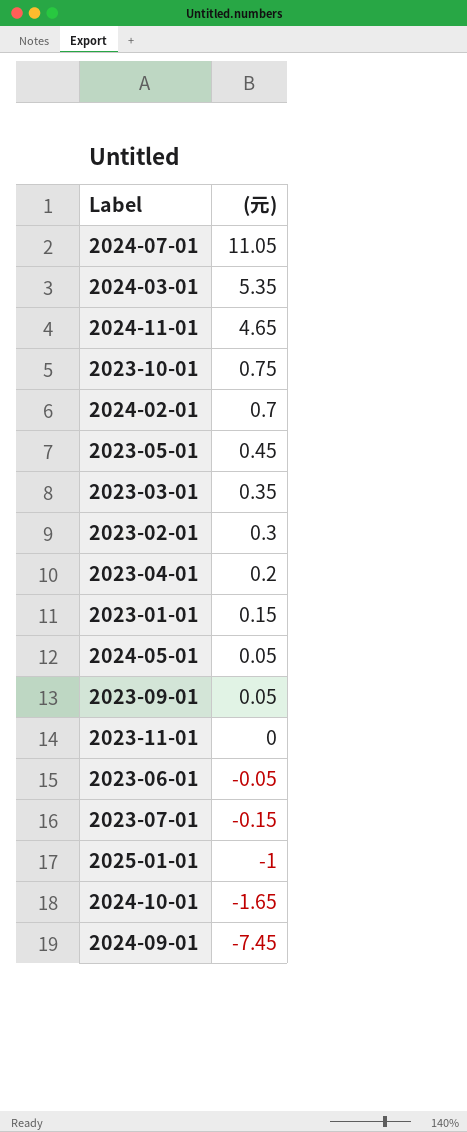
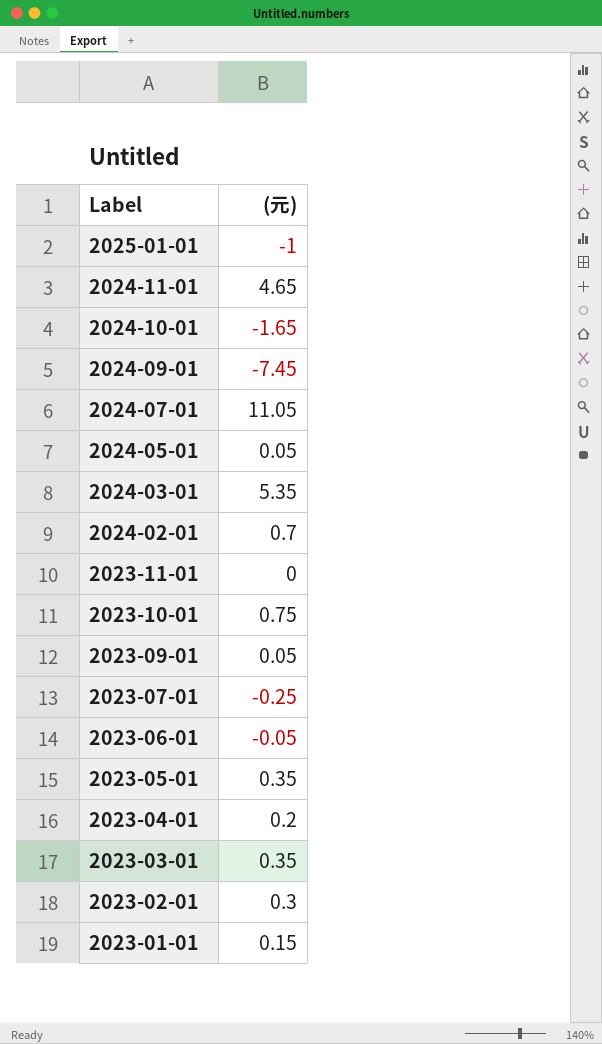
row order: (元) descending -> Label descending
2023-07-01 | (元): -0.15 -> -0.25
2023-05-01 | (元): 0.45 -> 0.35

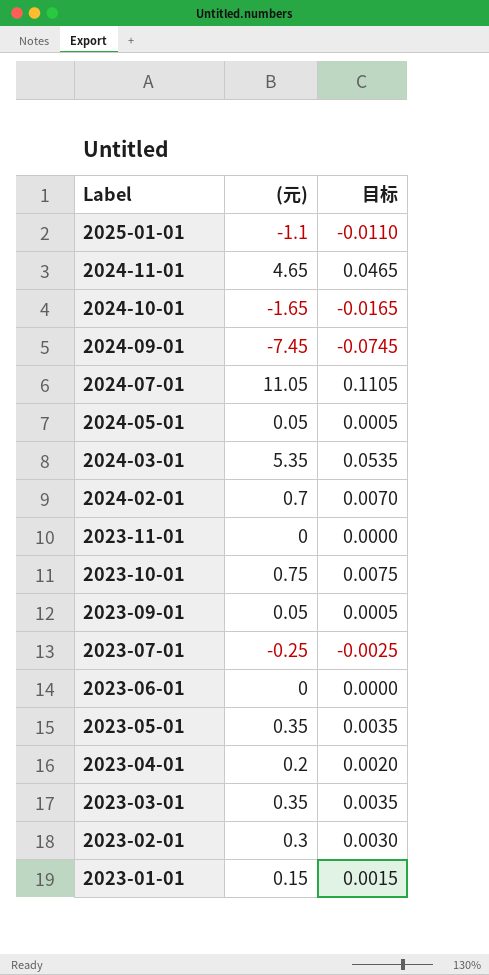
column 目标 | formula: none -> [(元)] * 0.01
2025-01-01 | (元): -1 -> -1.1
2023-06-01 | (元): -0.05 -> 0

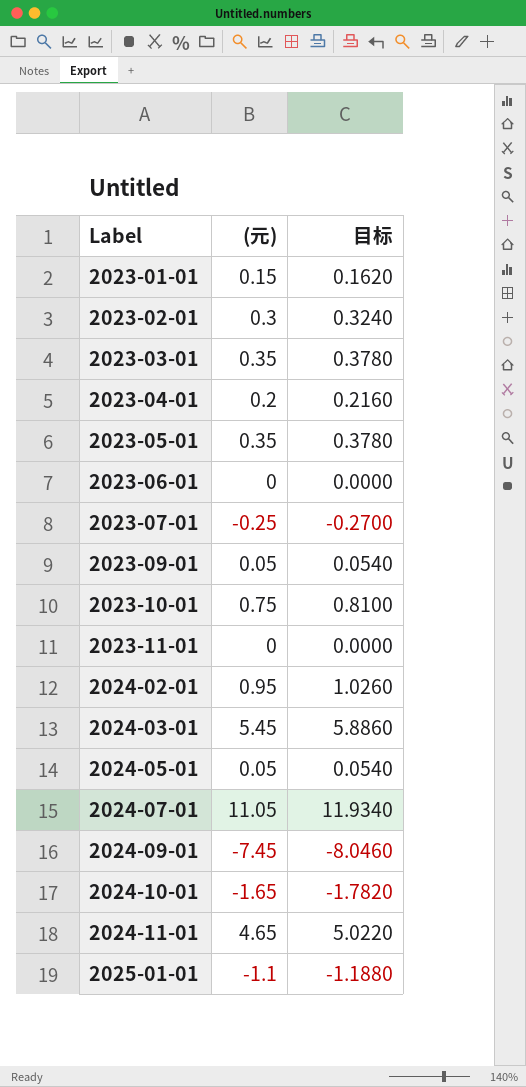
row order: Label descending -> Label ascending
column 目标 | formula: [(元)] * 0.01 -> [(元)] * 1.08
2024-02-01 | (元): 0.7 -> 0.95
2024-03-01 | (元): 5.35 -> 5.45

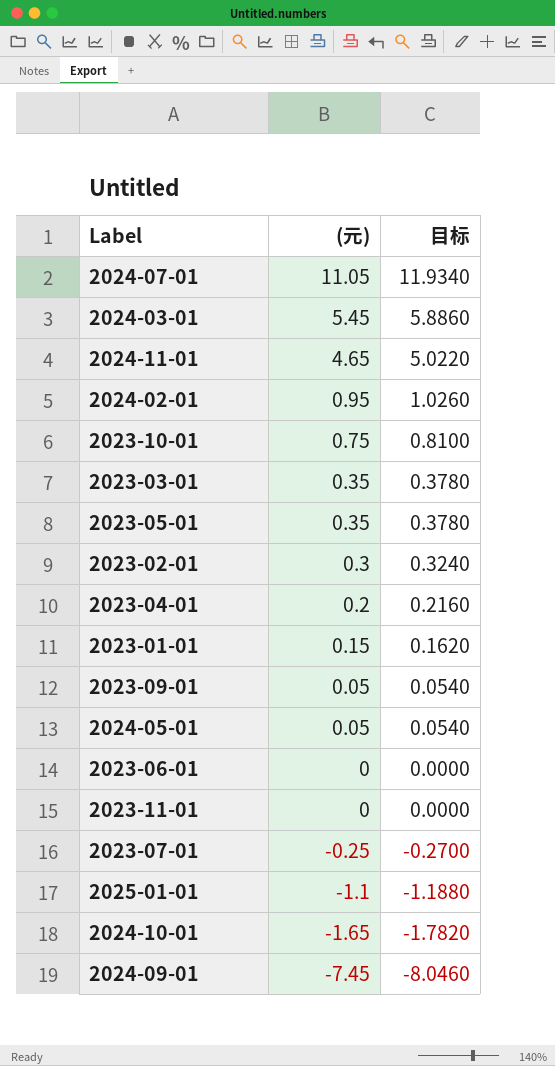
row order: Label ascending -> (元) descending

